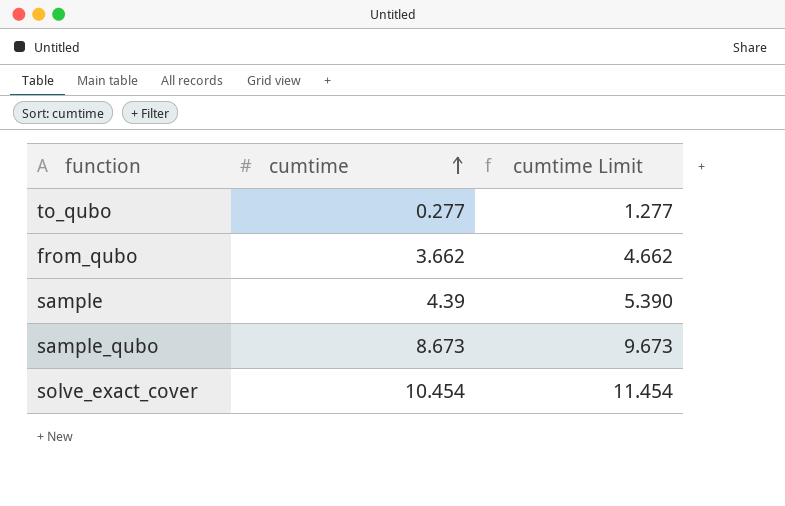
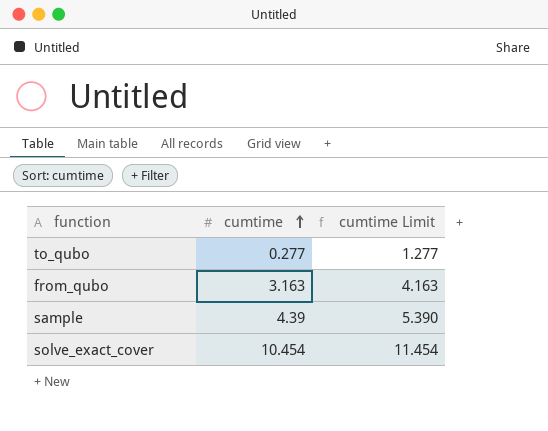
row sample_qubo: 8.673 | 9.673 -> none
from_qubo | cumtime: 3.662 -> 3.163
from_qubo | cumtime Limit: 4.662 -> 4.163

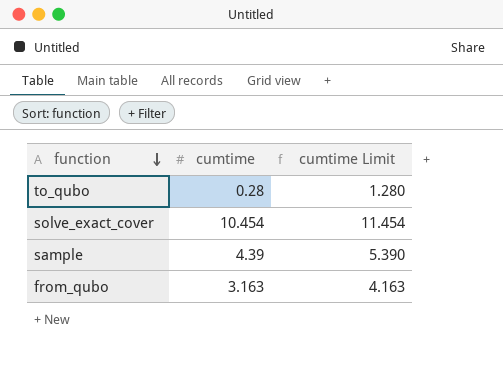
row order: cumtime ascending -> function descending
to_qubo | cumtime: 0.277 -> 0.28
to_qubo | cumtime Limit: 1.277 -> 1.280

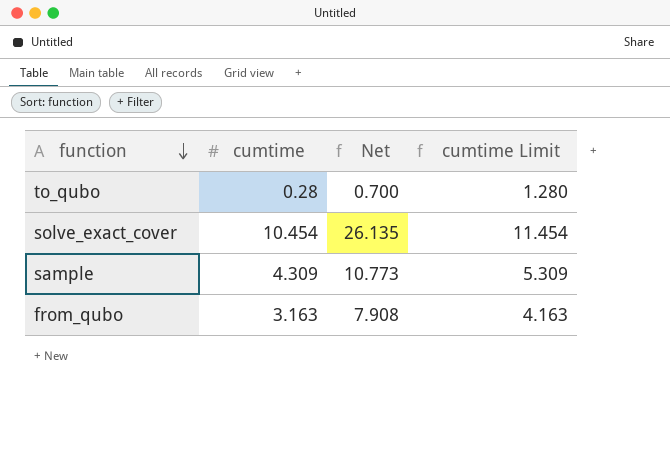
column Net | formula: none -> [cumtime] * 2.5
sample | cumtime: 4.39 -> 4.309
sample | cumtime Limit: 5.390 -> 5.309

